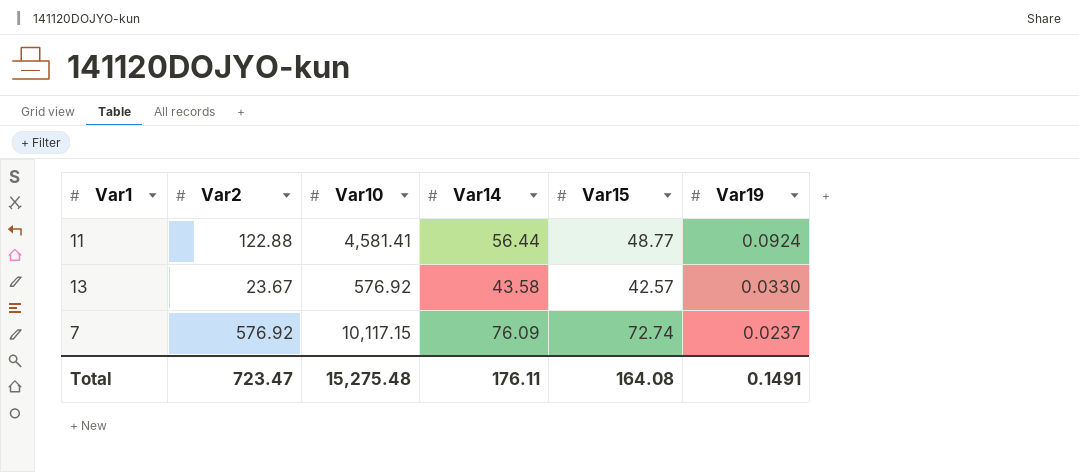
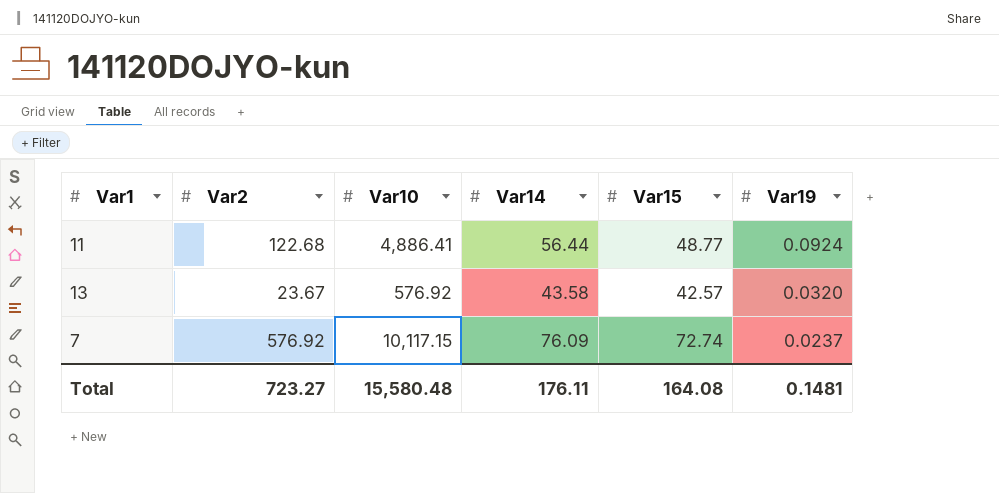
11 | Var2: 122.88 -> 122.68
11 | Var10: 4,581.41 -> 4,886.41
13 | Var19: 0.0330 -> 0.0320
Total | Var2: 723.47 -> 723.27
Total | Var10: 15,275.48 -> 15,580.48
Total | Var19: 0.1491 -> 0.1481

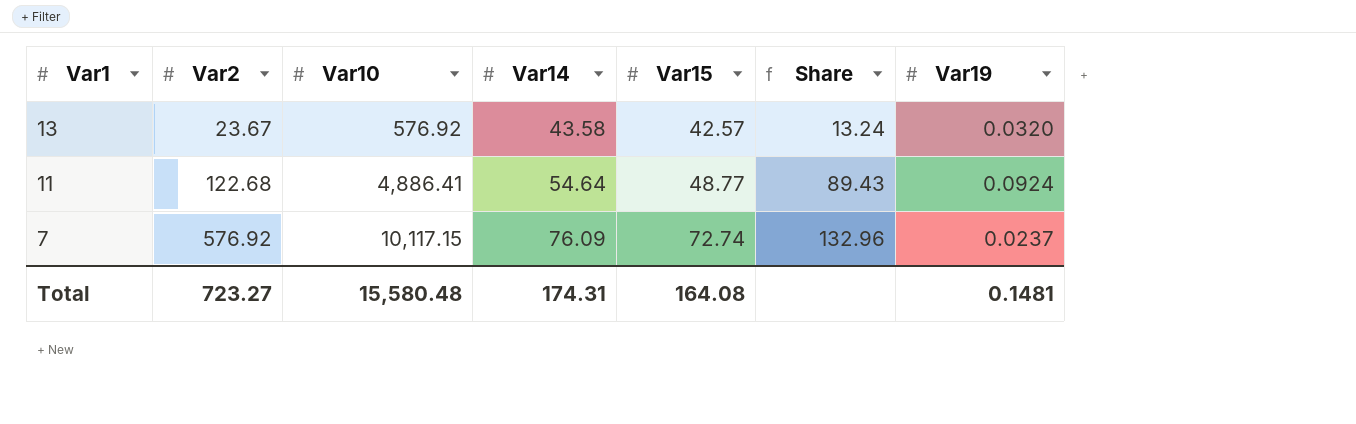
row order: Var19 descending -> Var1 descending
column Share | formula: none -> [Var10] / [Var14]
11 | Var14: 56.44 -> 54.64
Total | Var14: 176.11 -> 174.31

